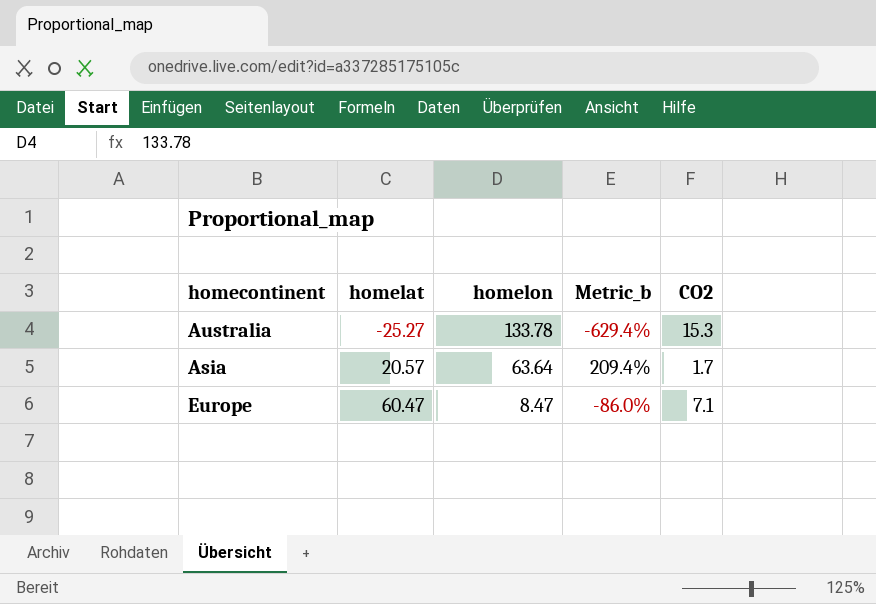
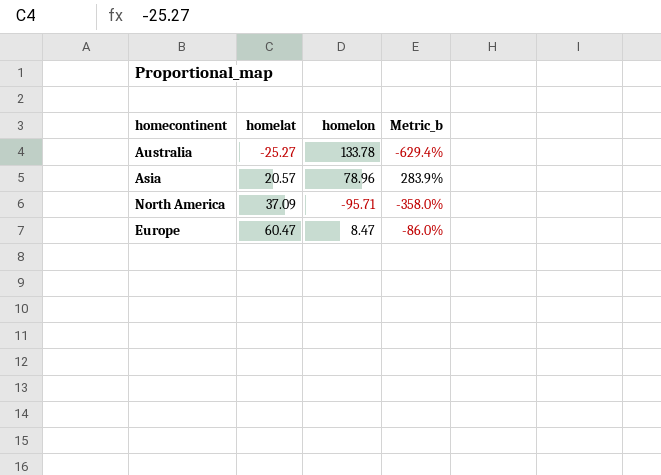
column CO2 | position: 5 -> none
Asia | homelon: 63.64 -> 78.96
Asia | Metric_b: 209.4% -> 283.9%
row North America: none -> 37.09 | -95.71 | -358.0%

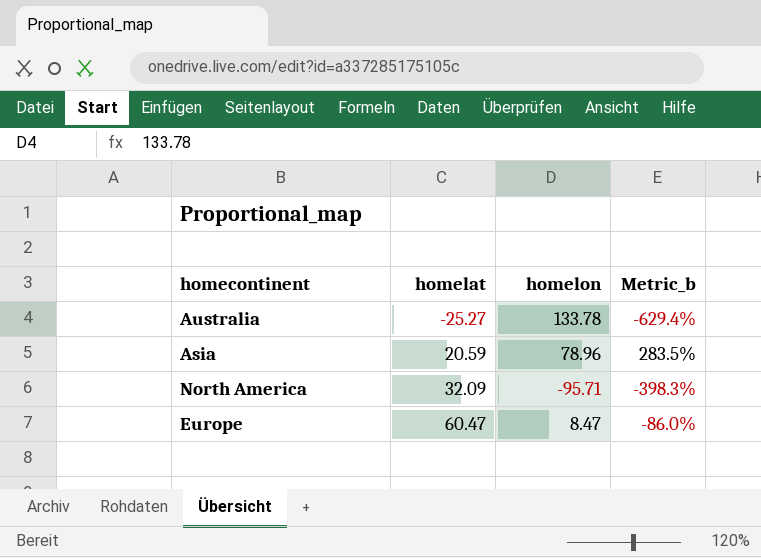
Asia | homelat: 20.57 -> 20.59
Asia | Metric_b: 283.9% -> 283.5%
North America | homelat: 37.09 -> 32.09
North America | Metric_b: -358.0% -> -398.3%

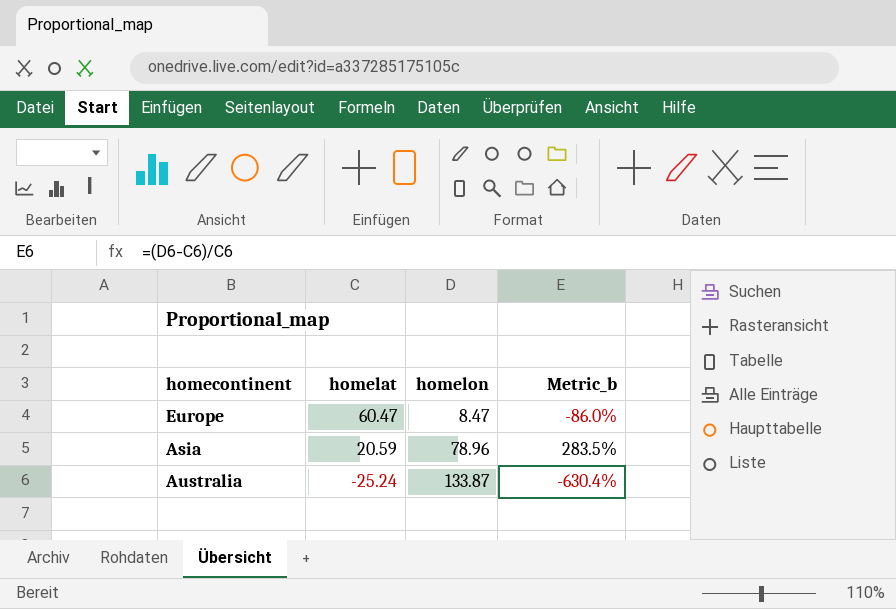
row order: homelat ascending -> homelat descending
row North America: 32.09 | -95.71 | -398.3% -> none
Australia | homelat: -25.27 -> -25.24
Australia | homelon: 133.78 -> 133.87
Australia | Metric_b: -629.4% -> -630.4%

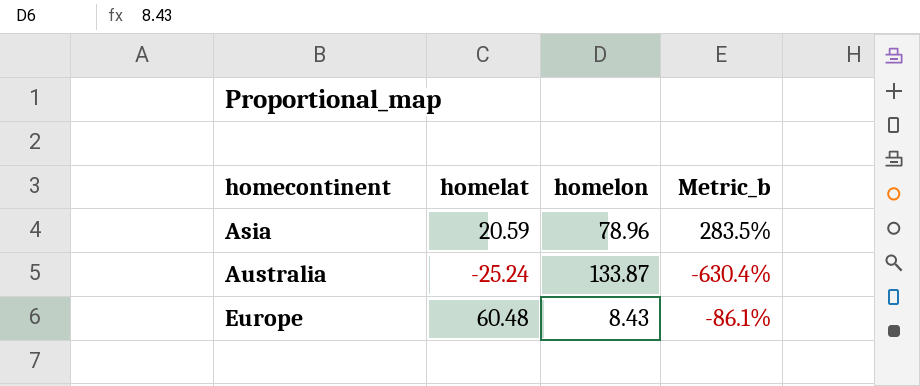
row order: homelat descending -> homecontinent ascending
Europe | homelat: 60.47 -> 60.48
Europe | homelon: 8.47 -> 8.43
Europe | Metric_b: -86.0% -> -86.1%

